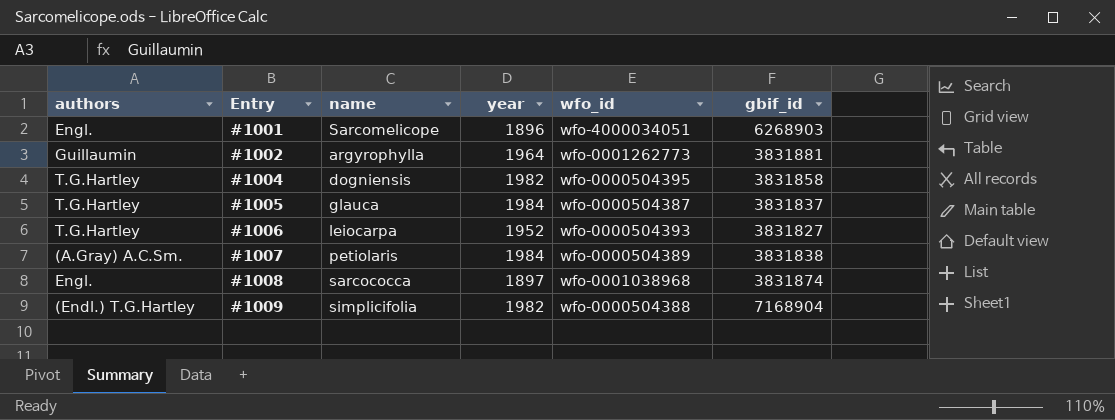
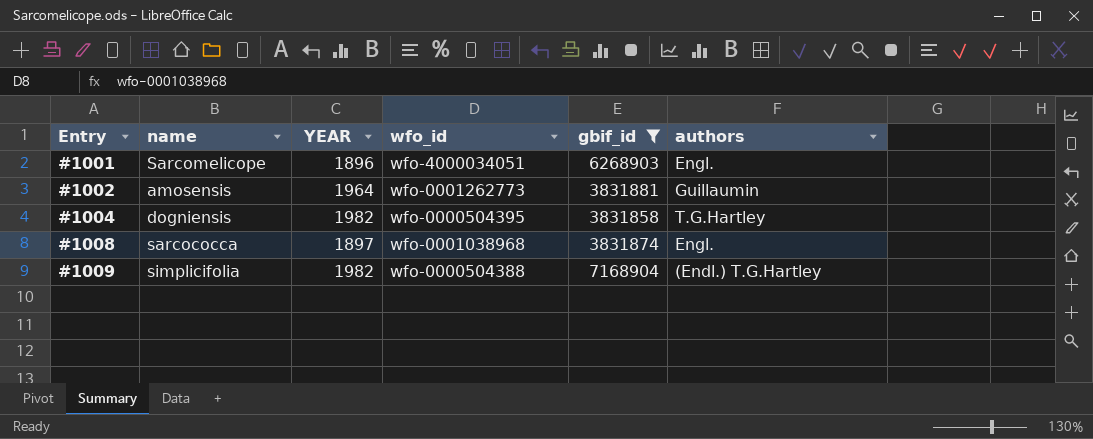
filter: none -> gbif_id >= 3831858
column name: year -> YEAR
column authors | position: 1 -> 6
#1002 | name: argyrophylla -> amosensis

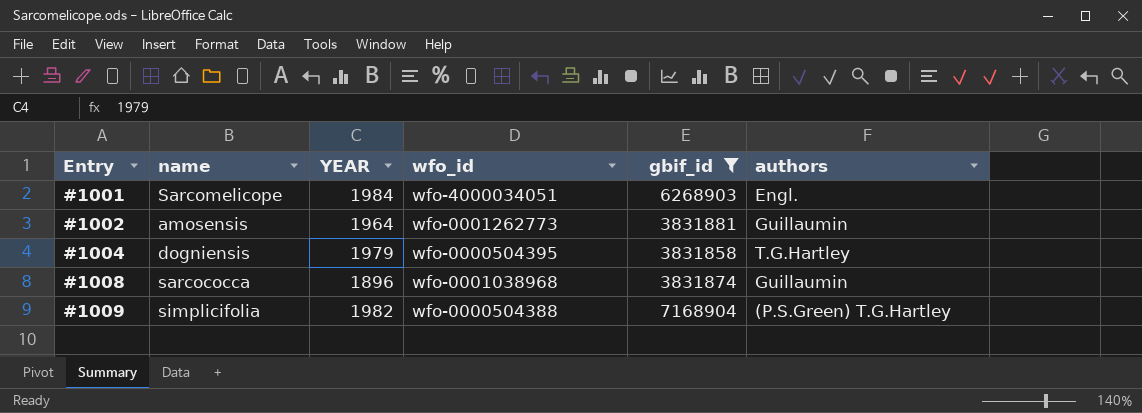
#1001 | YEAR: 1896 -> 1984
#1004 | YEAR: 1982 -> 1979
#1008 | YEAR: 1897 -> 1896
#1008 | authors: Engl. -> Guillaumin
#1009 | authors: (Endl.) T.G.Hartley -> (P.S.Green) T.G.Hartley

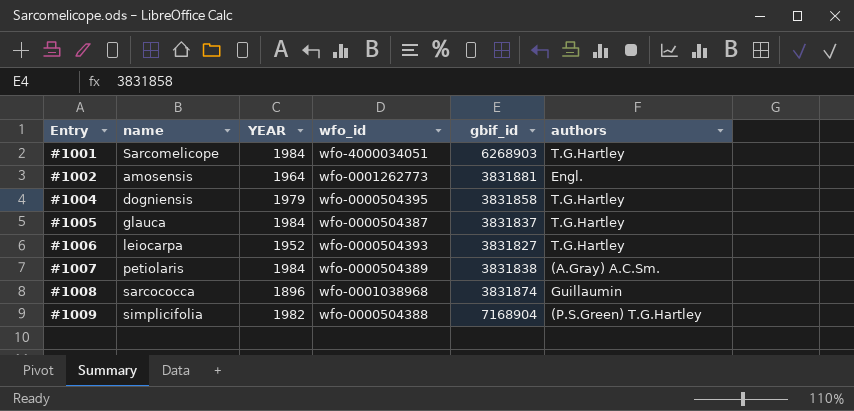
filter: gbif_id >= 3831858 -> none
#1001 | authors: Engl. -> T.G.Hartley
#1002 | authors: Guillaumin -> Engl.

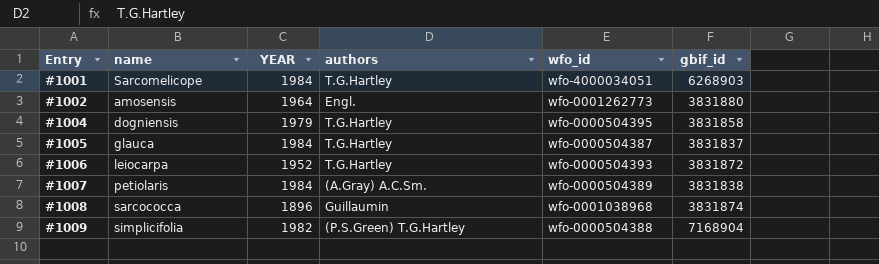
column authors | position: 6 -> 4
#1002 | gbif_id: 3831881 -> 3831880
#1006 | gbif_id: 3831827 -> 3831872

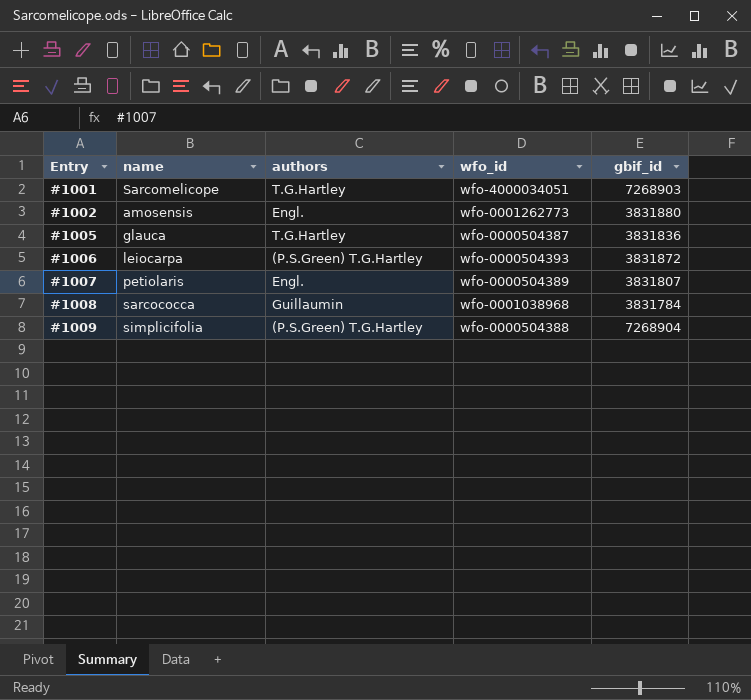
column YEAR | position: 3 -> none
row #1004: dogniensis | 1979 | T.G.Hartley | wfo-0000504395 | 3831858 -> none
#1001 | gbif_id: 6268903 -> 7268903
#1005 | gbif_id: 3831837 -> 3831836
#1006 | authors: T.G.Hartley -> (P.S.Green) T.G.Hartley
#1007 | authors: (A.Gray) A.C.Sm. -> Engl.
#1007 | gbif_id: 3831838 -> 3831807
#1008 | gbif_id: 3831874 -> 3831784
#1009 | gbif_id: 7168904 -> 7268904

